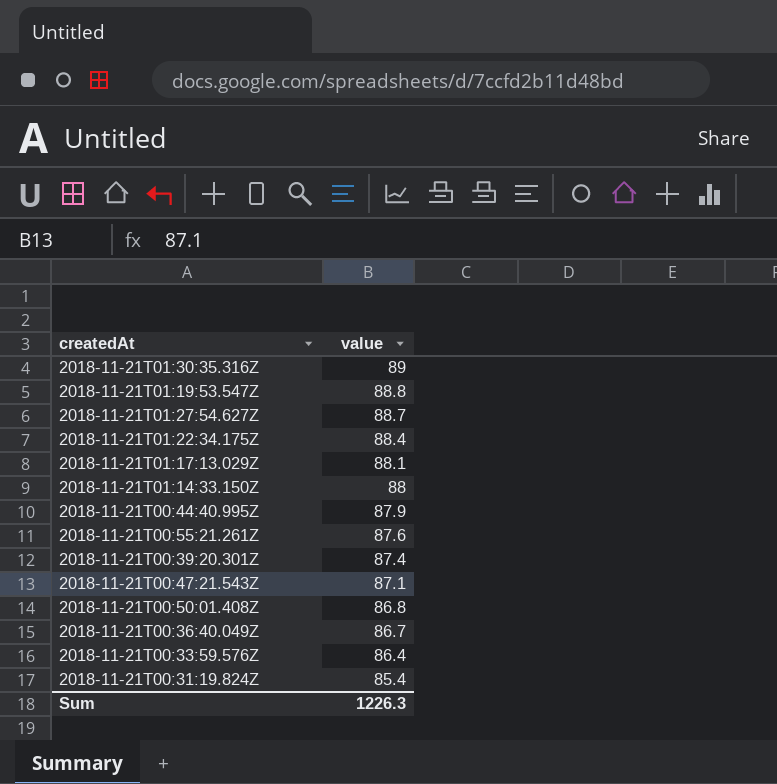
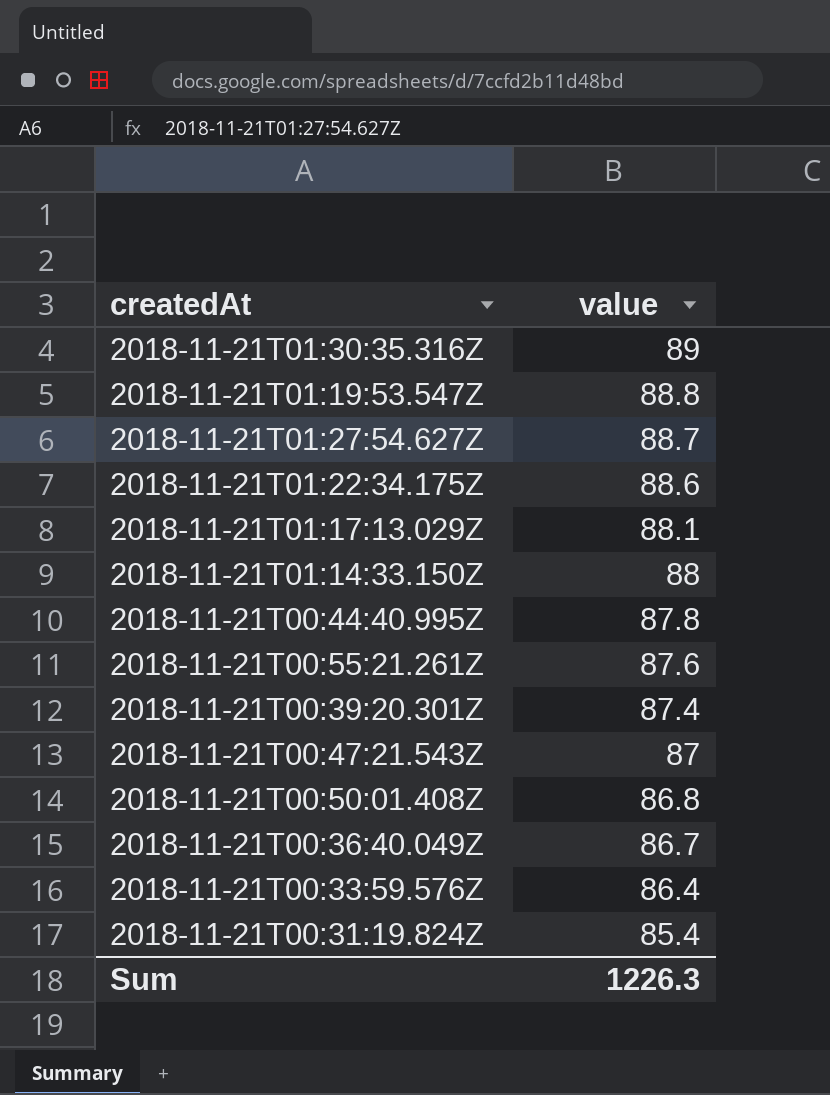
2018-11-21T01:22:34.175Z | value: 88.4 -> 88.6
2018-11-21T00:44:40.995Z | value: 87.9 -> 87.8
2018-11-21T00:47:21.543Z | value: 87.1 -> 87

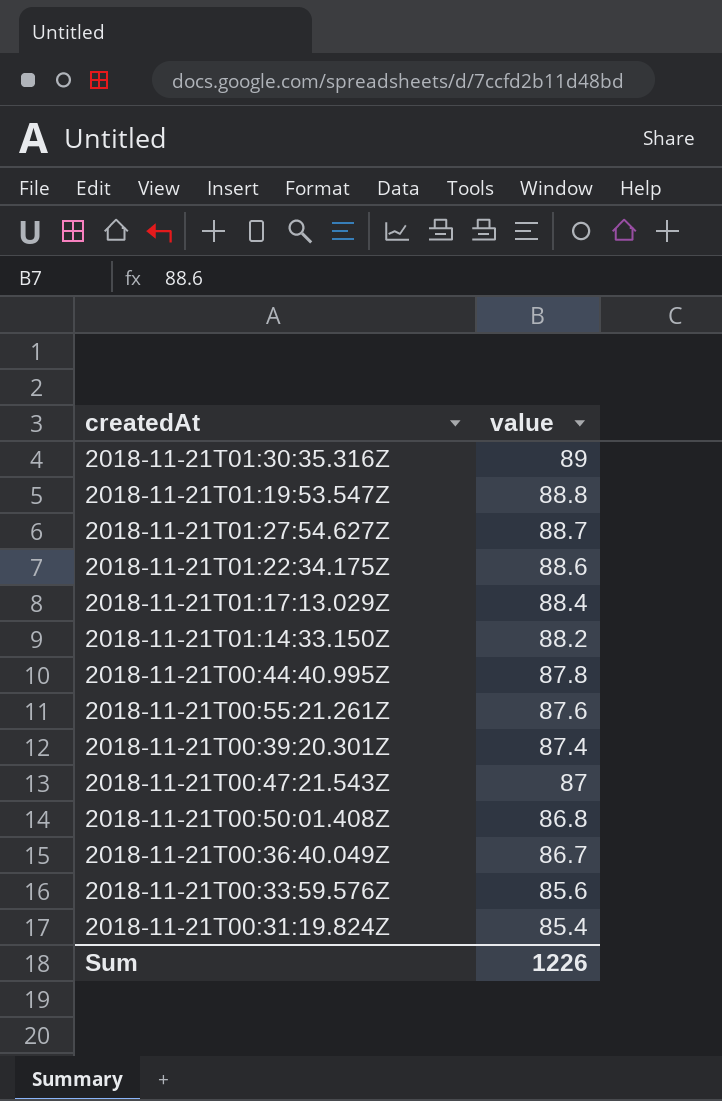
2018-11-21T01:17:13.029Z | value: 88.1 -> 88.4
2018-11-21T01:14:33.150Z | value: 88 -> 88.2
2018-11-21T00:33:59.576Z | value: 86.4 -> 85.6
Sum | value: 1226.3 -> 1226

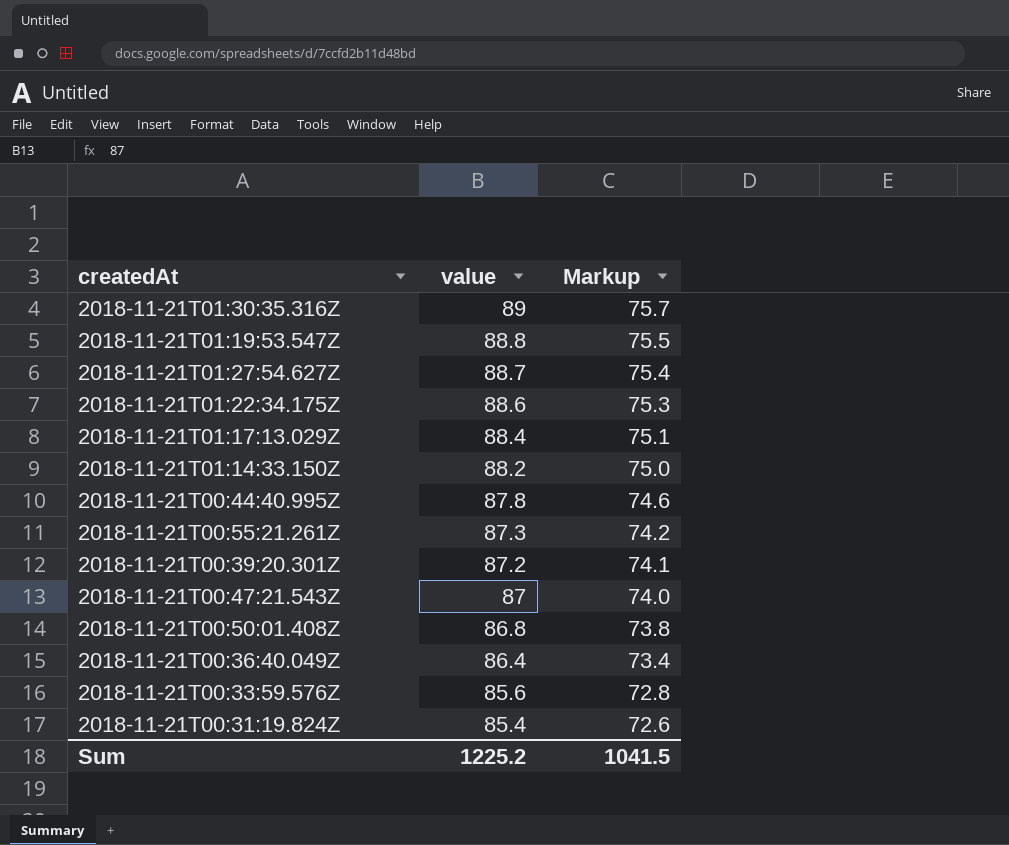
column Markup | formula: none -> [value] * 0.85
2018-11-21T00:55:21.261Z | value: 87.6 -> 87.3
2018-11-21T00:39:20.301Z | value: 87.4 -> 87.2
2018-11-21T00:36:40.049Z | value: 86.7 -> 86.4
Sum | value: 1226 -> 1225.2

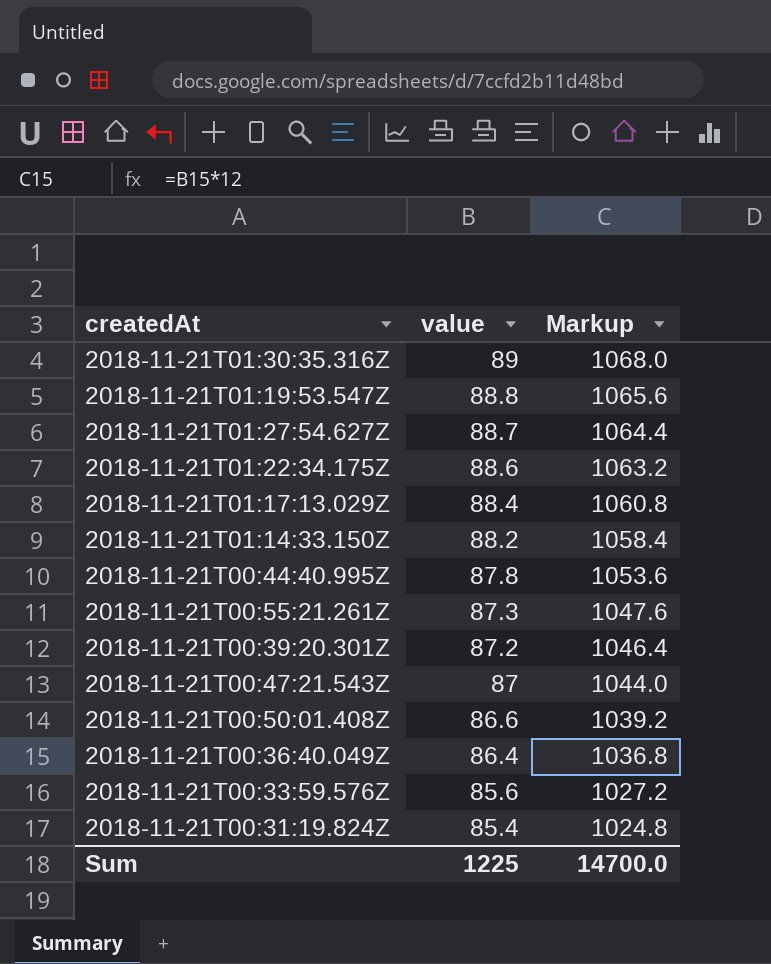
column Markup | formula: [value] * 0.85 -> [value] * 12
2018-11-21T00:50:01.408Z | value: 86.8 -> 86.6
Sum | value: 1225.2 -> 1225
Sum | Markup: 1041.5 -> 14700.0

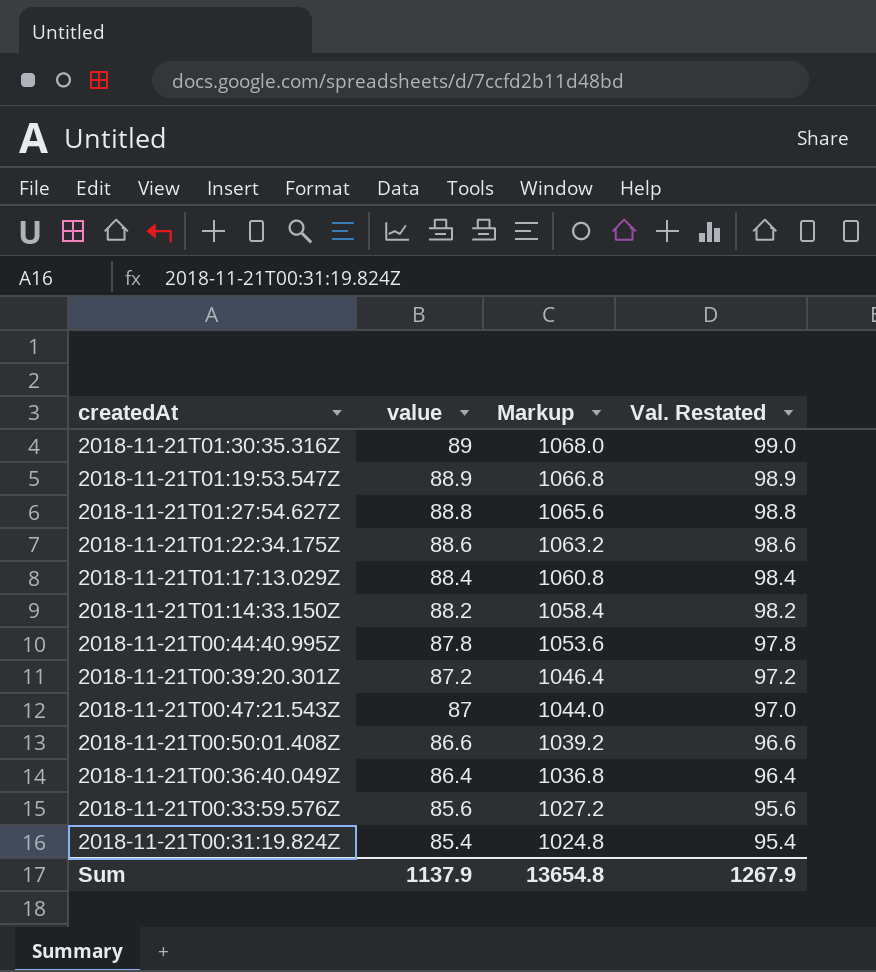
column Val. Restated | formula: none -> [value] + 10
row 2018-11-21T00:55:21.261Z: 87.3 | 1047.6 -> none
2018-11-21T01:19:53.547Z | value: 88.8 -> 88.9
2018-11-21T01:19:53.547Z | Markup: 1065.6 -> 1066.8
2018-11-21T01:27:54.627Z | value: 88.7 -> 88.8
2018-11-21T01:27:54.627Z | Markup: 1064.4 -> 1065.6
Sum | value: 1225 -> 1137.9
Sum | Markup: 14700.0 -> 13654.8

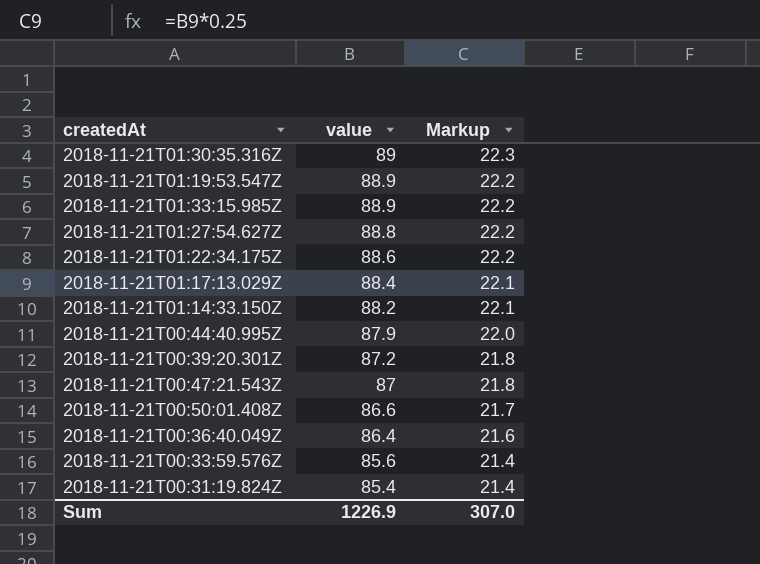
column Val. Restated | formula: [value] + 10 -> none
column Markup | formula: [value] * 12 -> [value] * 0.25
row 2018-11-21T01:33:15.985Z: none -> 88.9 | 22.2
2018-11-21T00:44:40.995Z | value: 87.8 -> 87.9
Sum | value: 1137.9 -> 1226.9
Sum | Markup: 13654.8 -> 307.0

